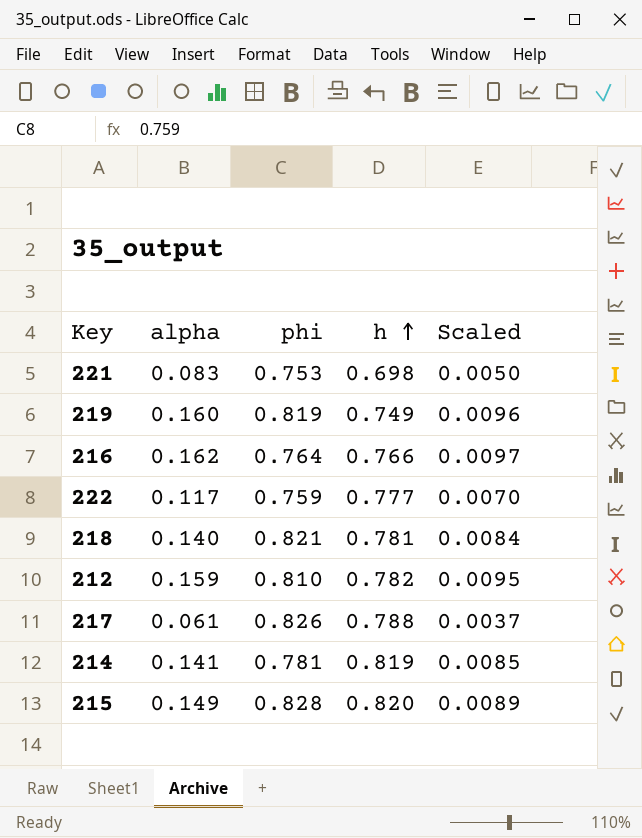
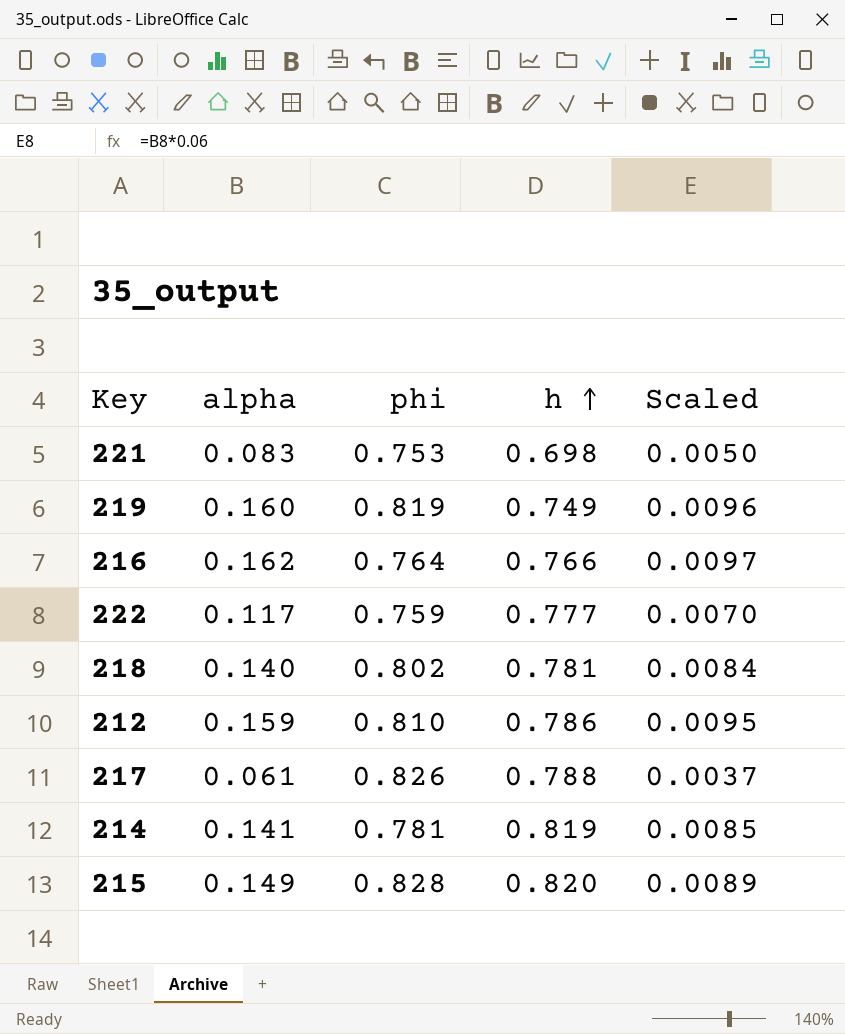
218 | phi: 0.821 -> 0.802
212 | h: 0.782 -> 0.786

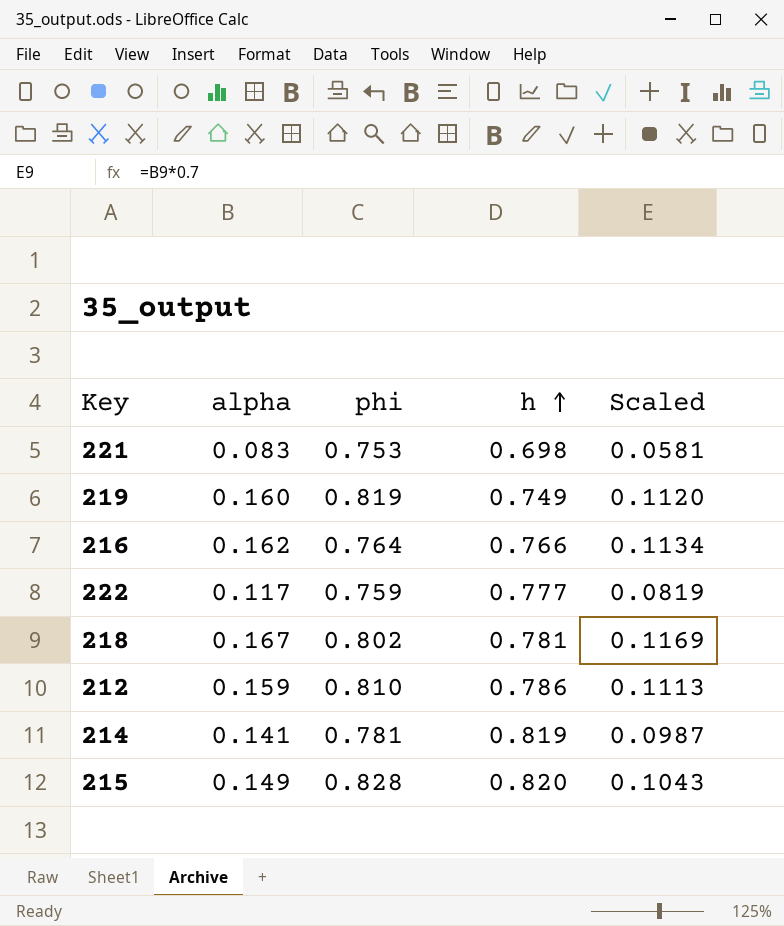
column Scaled | formula: [alpha] * 0.06 -> [alpha] * 0.7
row 217: 0.061 | 0.826 | 0.788 | 0.0037 -> none
218 | alpha: 0.140 -> 0.167

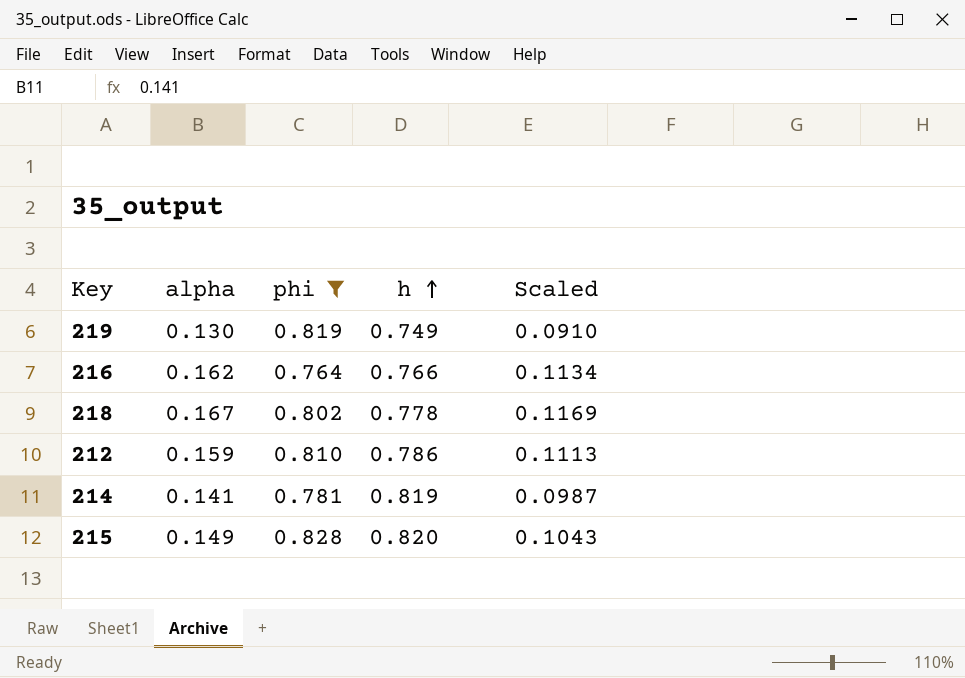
filter: none -> phi >= 0.764
219 | alpha: 0.160 -> 0.130
219 | Scaled: 0.1120 -> 0.0910
218 | h: 0.781 -> 0.778

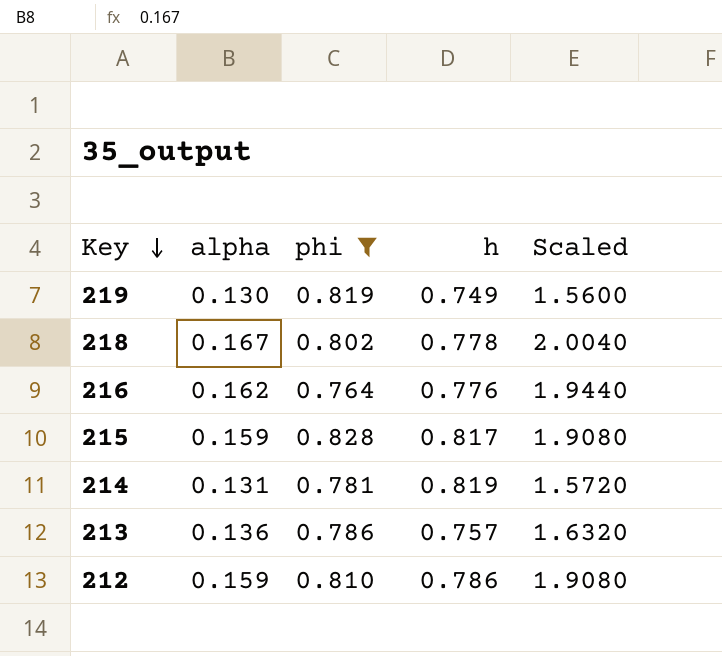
row order: h ascending -> Key descending
column Scaled | formula: [alpha] * 0.7 -> [alpha] * 12
216 | h: 0.766 -> 0.776
215 | alpha: 0.149 -> 0.159
215 | h: 0.820 -> 0.817
214 | alpha: 0.141 -> 0.131
row 213: none -> 0.136 | 0.786 | 0.757 | 1.6320

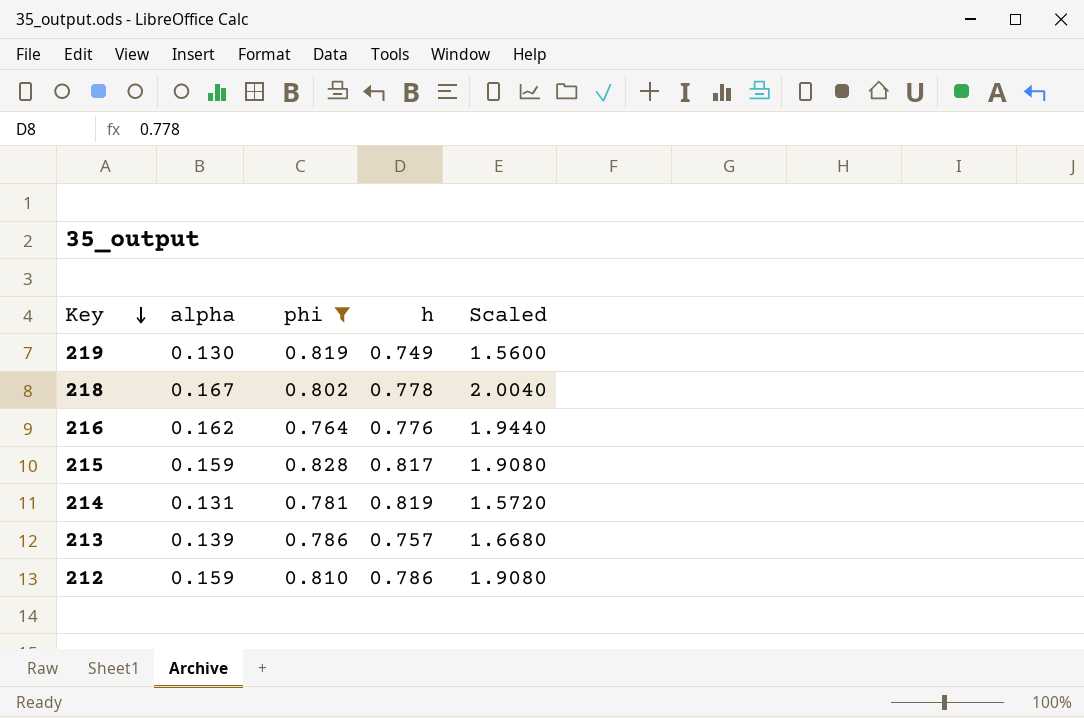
213 | alpha: 0.136 -> 0.139
213 | Scaled: 1.6320 -> 1.6680

